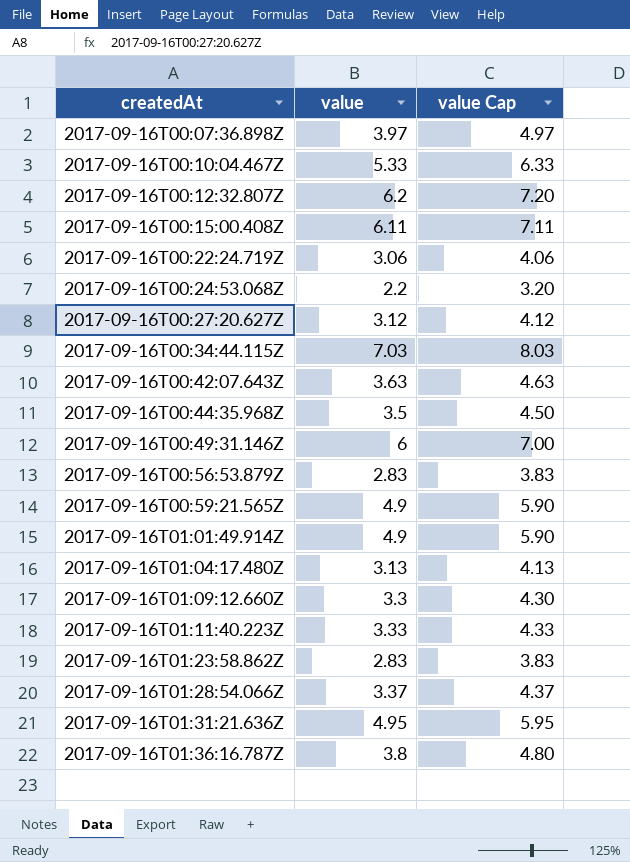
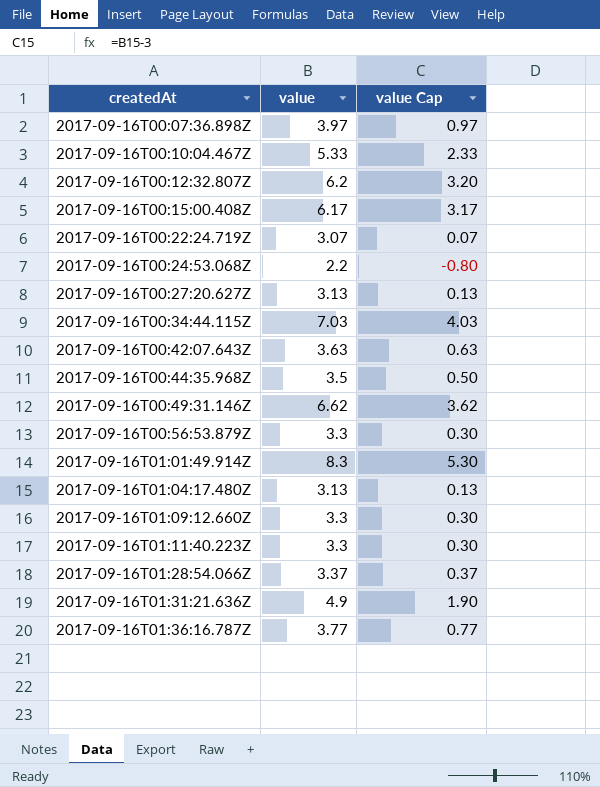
column value Cap | formula: [value] + 1 -> [value] - 3
row 2017-09-16T00:59:21.565Z: 4.9 | 5.90 -> none
row 2017-09-16T01:23:58.862Z: 2.83 | 3.83 -> none
2017-09-16T00:15:00.408Z | value: 6.11 -> 6.17
2017-09-16T00:22:24.719Z | value: 3.06 -> 3.07
2017-09-16T00:27:20.627Z | value: 3.12 -> 3.13
2017-09-16T00:49:31.146Z | value: 6 -> 6.62
2017-09-16T00:56:53.879Z | value: 2.83 -> 3.3
2017-09-16T01:01:49.914Z | value: 4.9 -> 8.3
2017-09-16T01:11:40.223Z | value: 3.33 -> 3.3
2017-09-16T01:31:21.636Z | value: 4.95 -> 4.9
2017-09-16T01:36:16.787Z | value: 3.8 -> 3.77

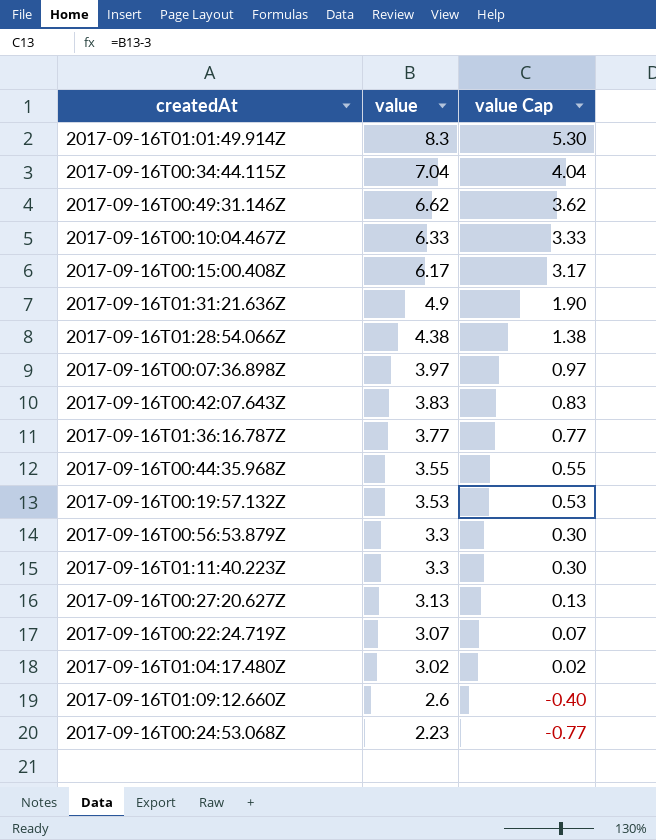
row order: createdAt ascending -> value descending
row 2017-09-16T00:12:32.807Z: 6.2 | 3.20 -> none
2017-09-16T00:34:44.115Z | value: 7.03 -> 7.04
2017-09-16T00:34:44.115Z | value Cap: 4.03 -> 4.04
2017-09-16T00:10:04.467Z | value: 5.33 -> 6.33
2017-09-16T00:10:04.467Z | value Cap: 2.33 -> 3.33
2017-09-16T01:28:54.066Z | value: 3.37 -> 4.38
2017-09-16T01:28:54.066Z | value Cap: 0.37 -> 1.38
2017-09-16T00:42:07.643Z | value: 3.63 -> 3.83
2017-09-16T00:42:07.643Z | value Cap: 0.63 -> 0.83
2017-09-16T00:44:35.968Z | value: 3.5 -> 3.55
2017-09-16T00:44:35.968Z | value Cap: 0.50 -> 0.55
row 2017-09-16T00:19:57.132Z: none -> 3.53 | 0.53
2017-09-16T01:04:17.480Z | value: 3.13 -> 3.02
2017-09-16T01:04:17.480Z | value Cap: 0.13 -> 0.02
2017-09-16T01:09:12.660Z | value: 3.3 -> 2.6
2017-09-16T01:09:12.660Z | value Cap: 0.30 -> -0.40
2017-09-16T00:24:53.068Z | value: 2.2 -> 2.23
2017-09-16T00:24:53.068Z | value Cap: -0.80 -> -0.77

